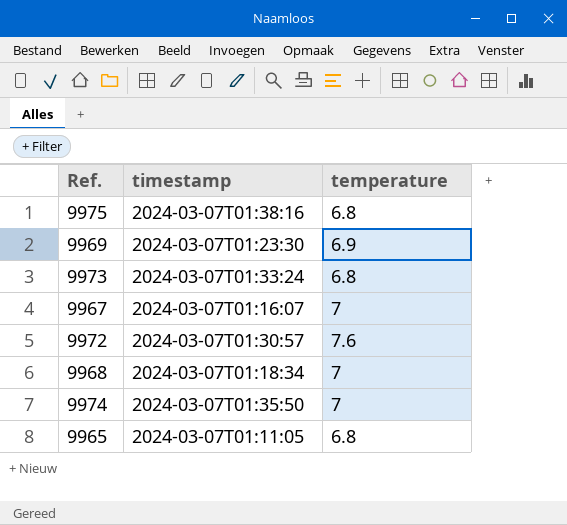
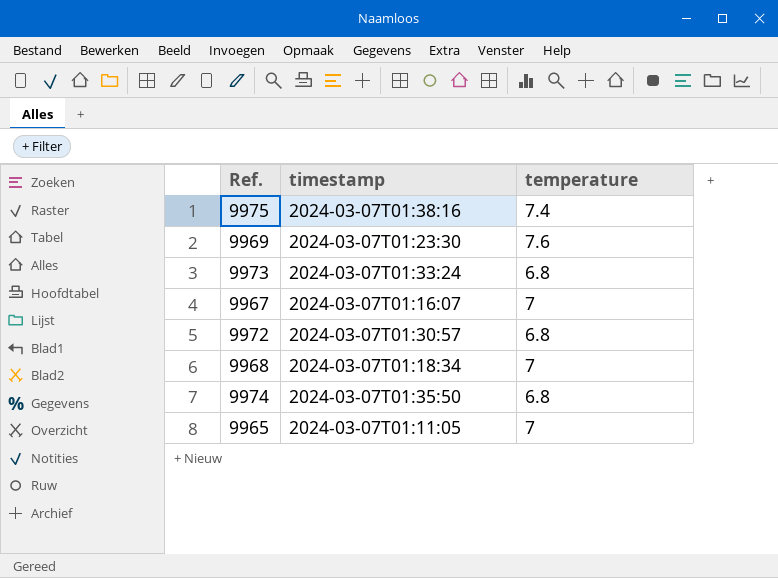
9975 | temperature: 6.8 -> 7.4
9969 | temperature: 6.9 -> 7.6
9972 | temperature: 7.6 -> 6.8
9974 | temperature: 7 -> 6.8
9965 | temperature: 6.8 -> 7

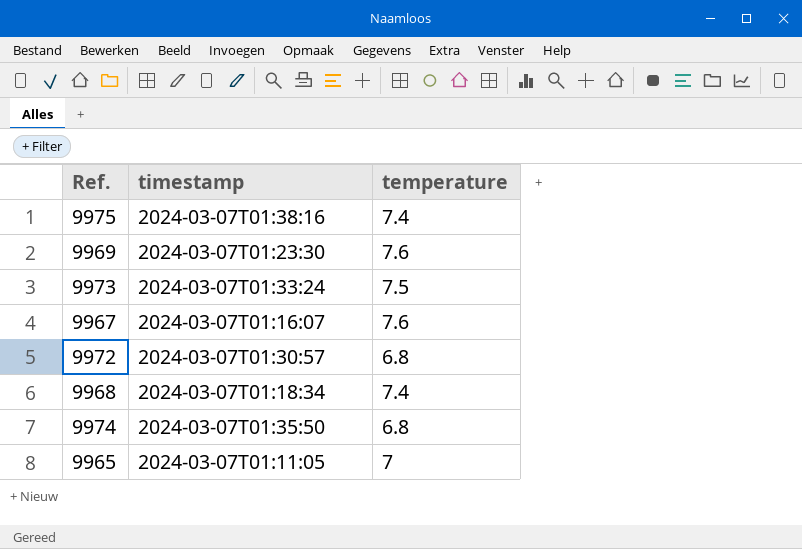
9973 | temperature: 6.8 -> 7.5
9967 | temperature: 7 -> 7.6
9968 | temperature: 7 -> 7.4

